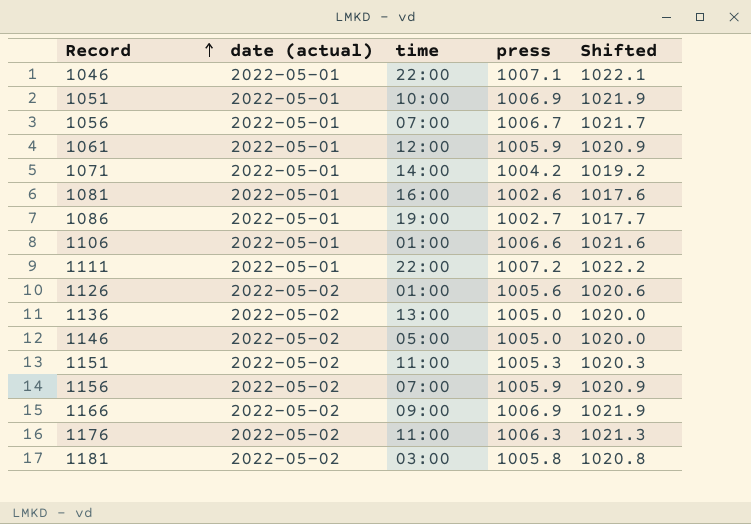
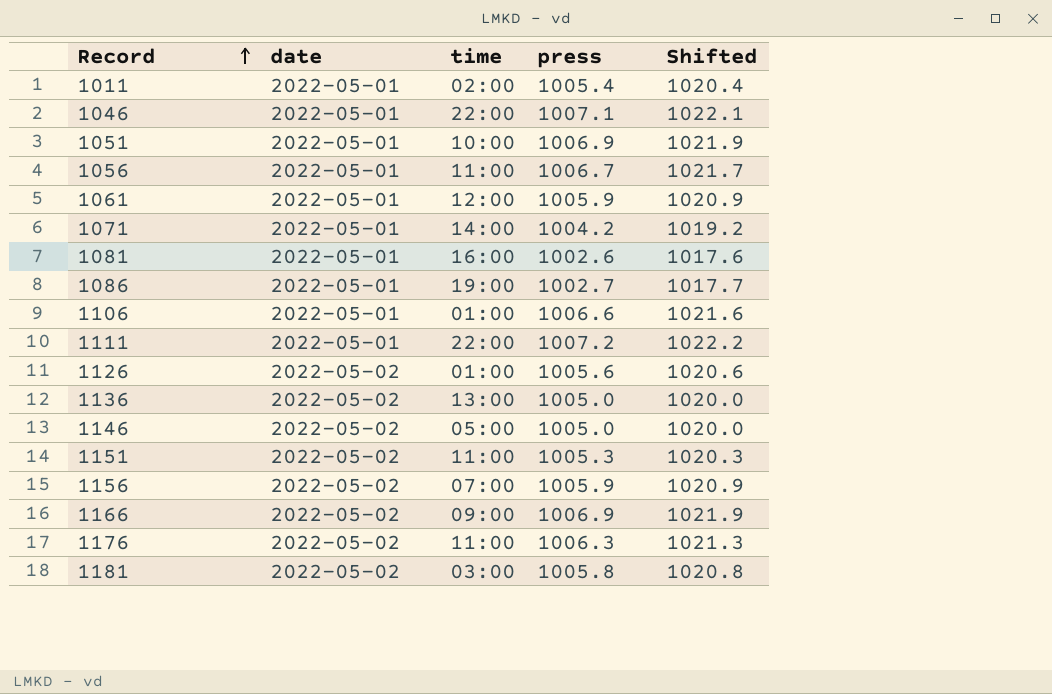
column name: date (actual) -> date
row 1011: none -> 2022-05-01 | 02:00 | 1005.4 | 1020.4
1056 | time: 07:00 -> 11:00

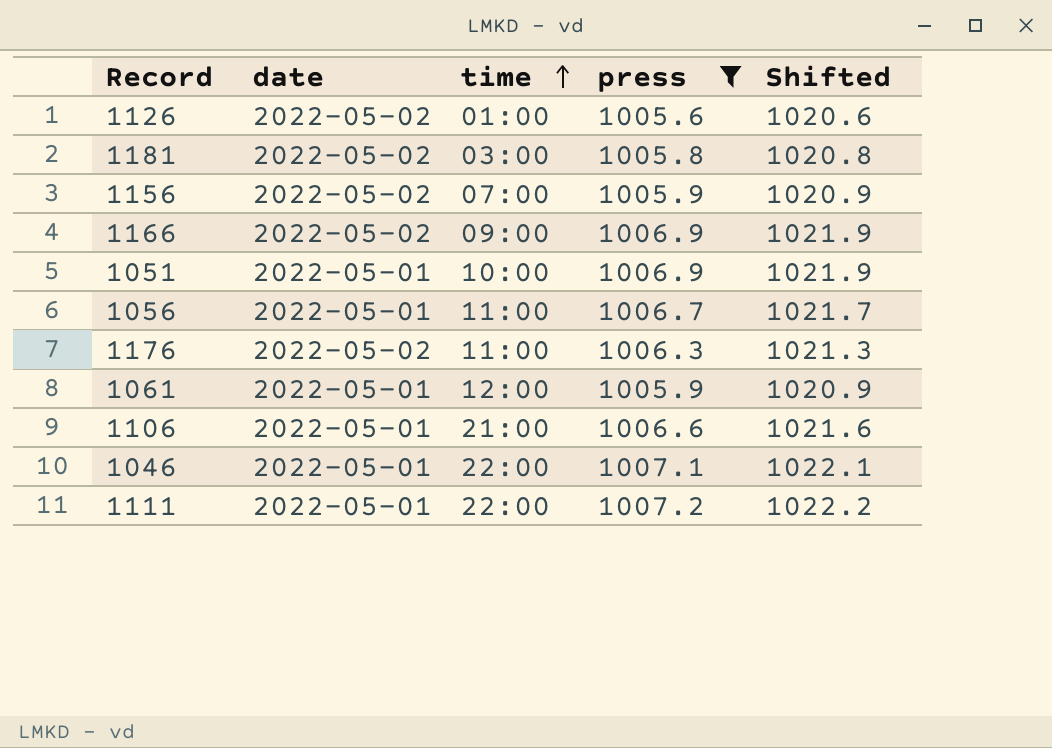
filter: none -> press >= 1005.6
row order: Record ascending -> time ascending
1106 | time: 01:00 -> 21:00

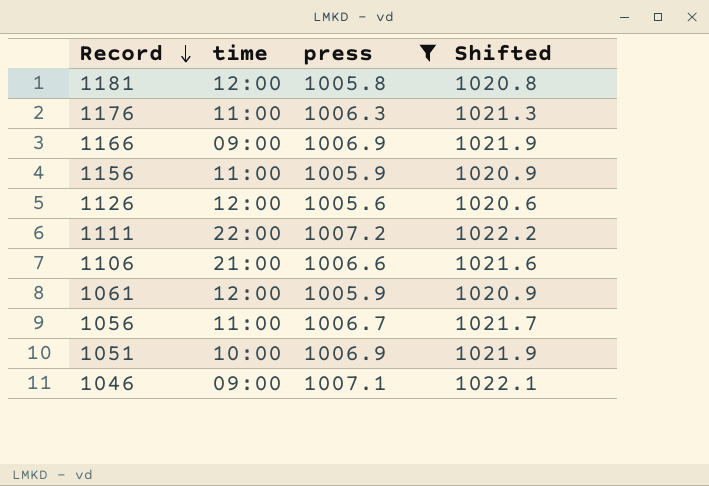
row order: time ascending -> Record descending
column date | position: 2 -> none
1181 | time: 03:00 -> 12:00
1156 | time: 07:00 -> 11:00
1126 | time: 01:00 -> 12:00
1046 | time: 22:00 -> 09:00

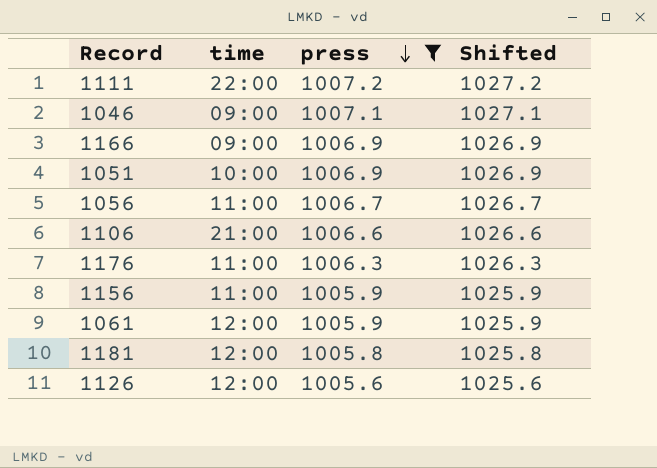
row order: Record descending -> press descending
column Shifted | formula: [press] + 15 -> [press] + 20

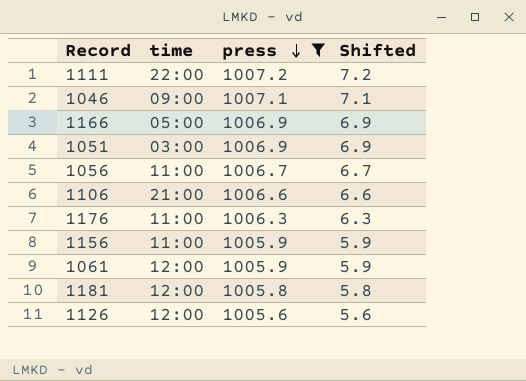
column Shifted | formula: [press] + 20 -> [press] - 1000
1166 | time: 09:00 -> 05:00
1051 | time: 10:00 -> 03:00

